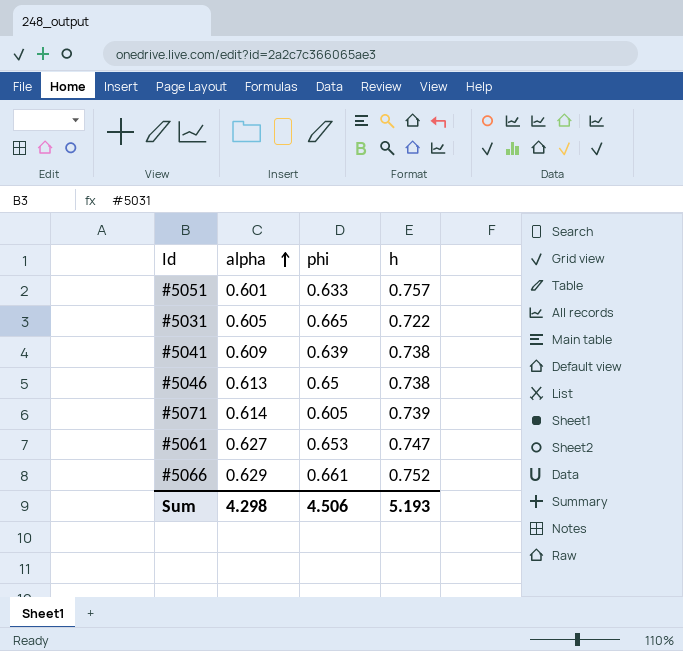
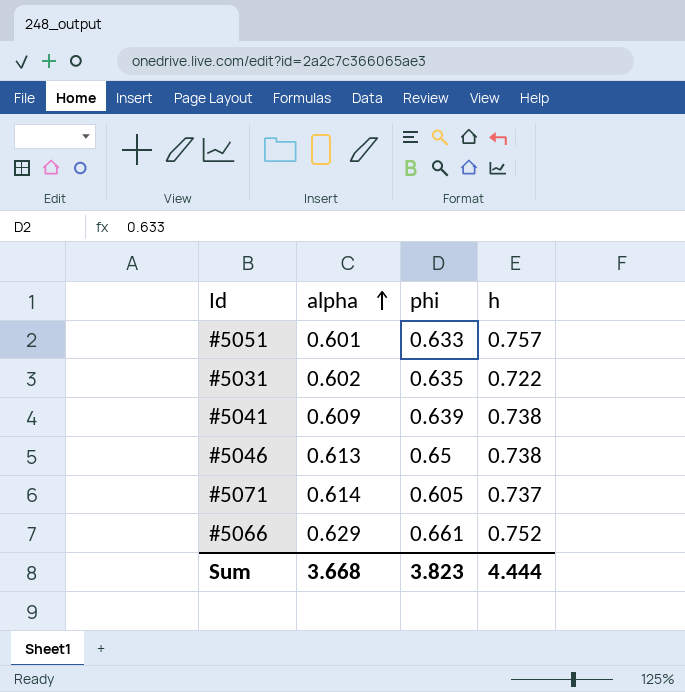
row #5061: 0.627 | 0.653 | 0.747 -> none
#5031 | alpha: 0.605 -> 0.602
#5031 | phi: 0.665 -> 0.635
#5071 | h: 0.739 -> 0.737
Sum | alpha: 4.298 -> 3.668
Sum | phi: 4.506 -> 3.823
Sum | h: 5.193 -> 4.444

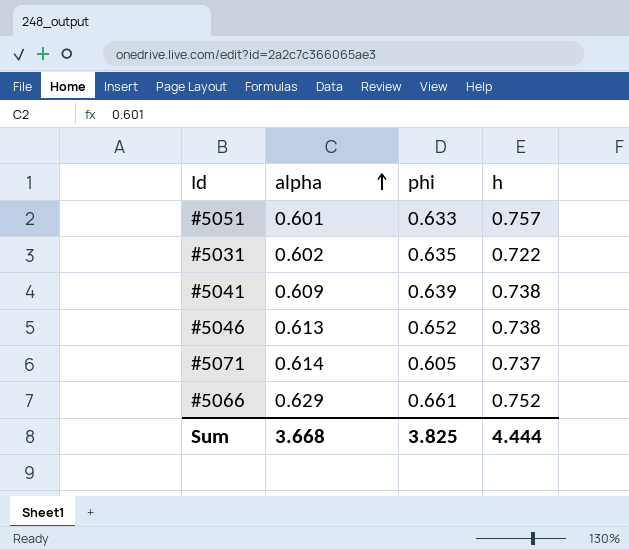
#5046 | phi: 0.65 -> 0.652
Sum | phi: 3.823 -> 3.825

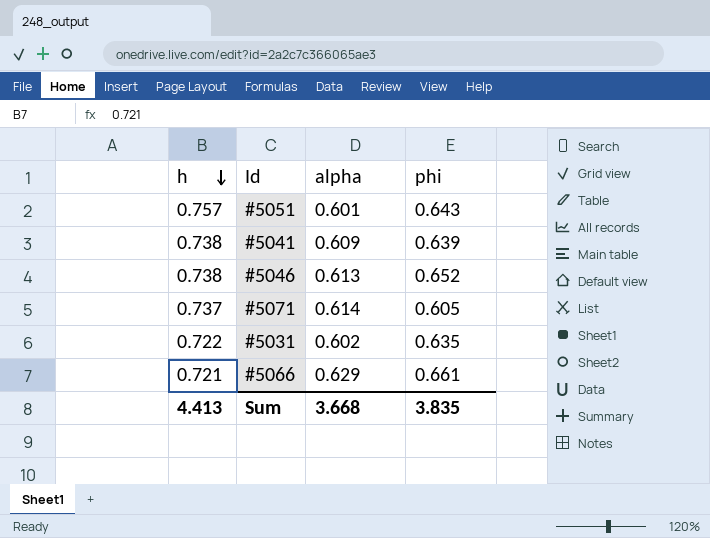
row order: alpha ascending -> h descending
column h | position: 4 -> 1
#5051 | phi: 0.633 -> 0.643
#5066 | h: 0.752 -> 0.721
Sum | h: 4.444 -> 4.413
Sum | phi: 3.825 -> 3.835

